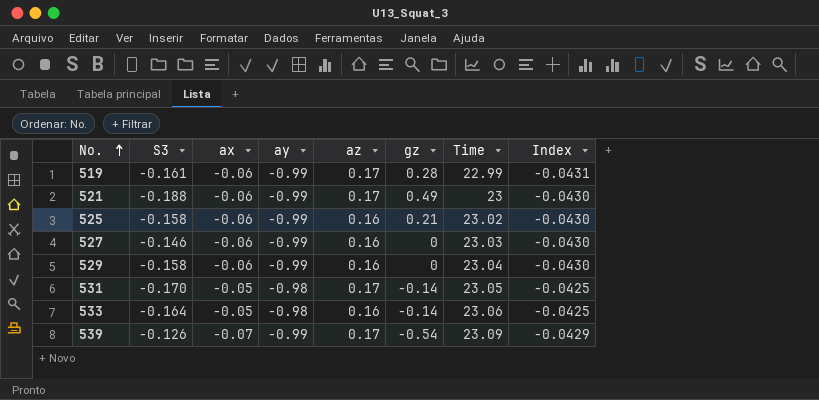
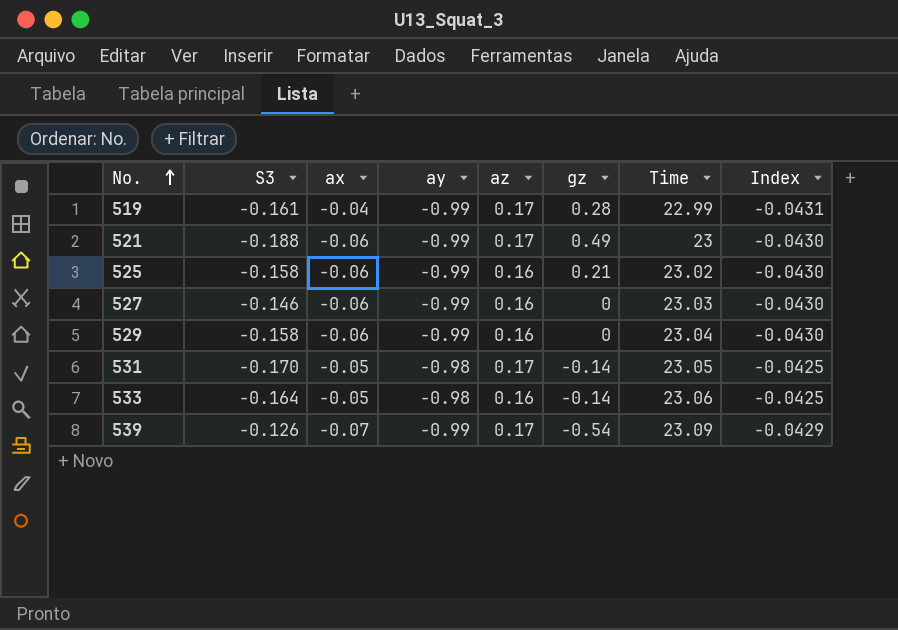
519 | ax: -0.06 -> -0.04

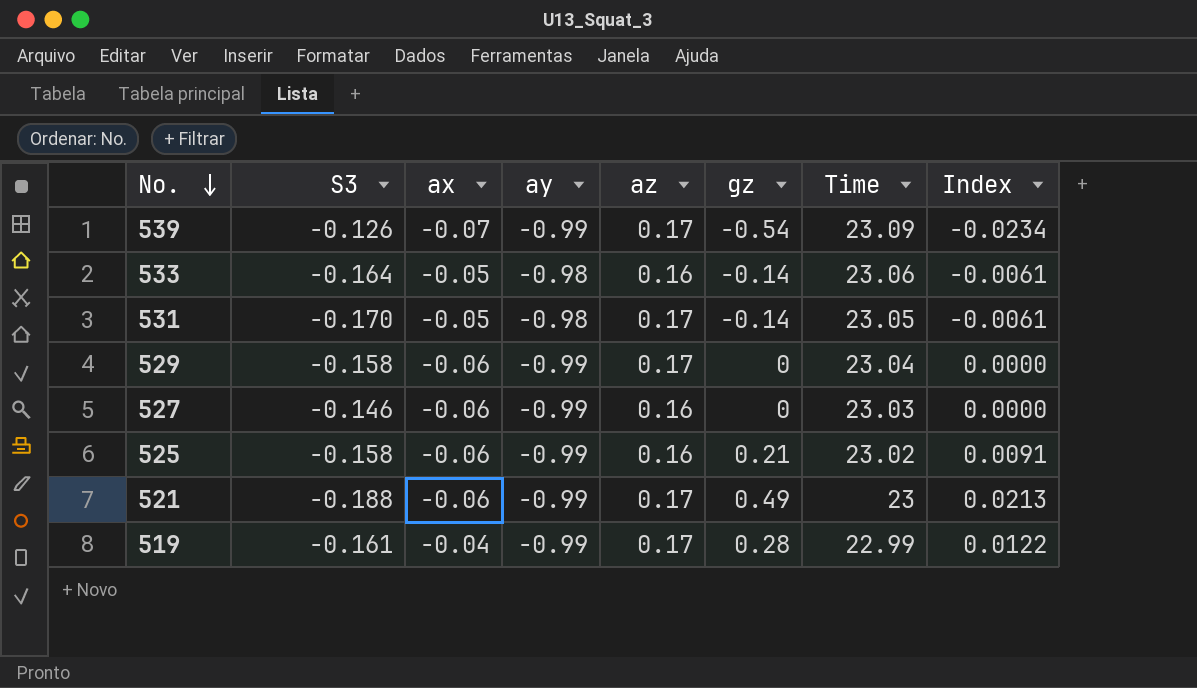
row order: No. ascending -> No. descending
column Index | formula: [ay] / [Time] -> [gz] / [Time]
529 | az: 0.16 -> 0.17

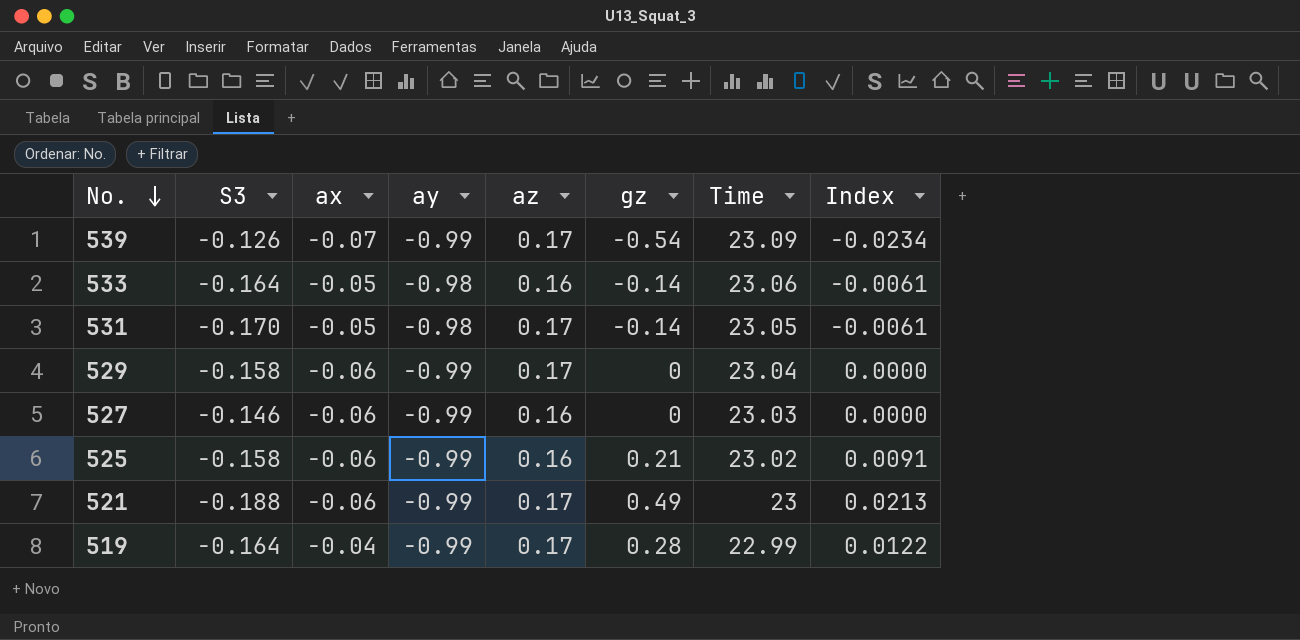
519 | S3: -0.161 -> -0.164

